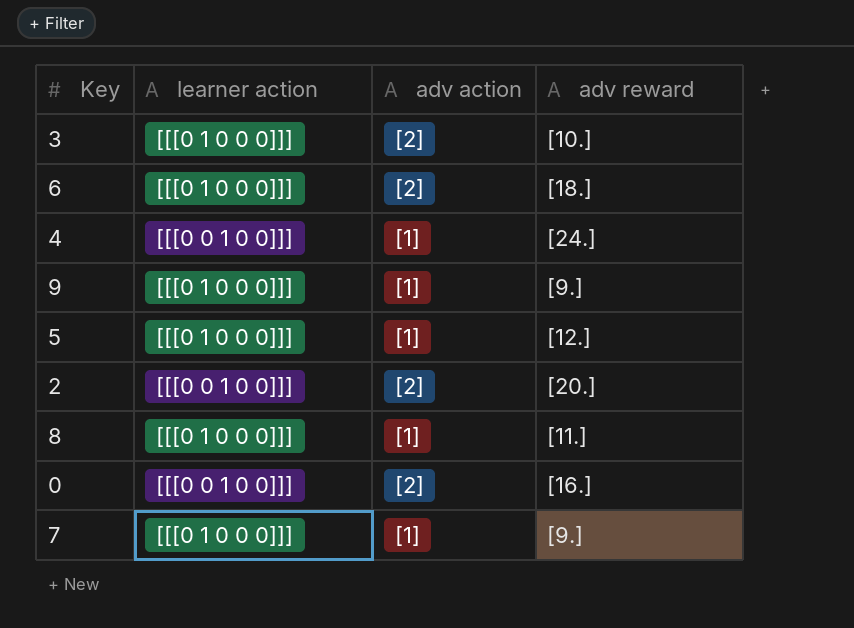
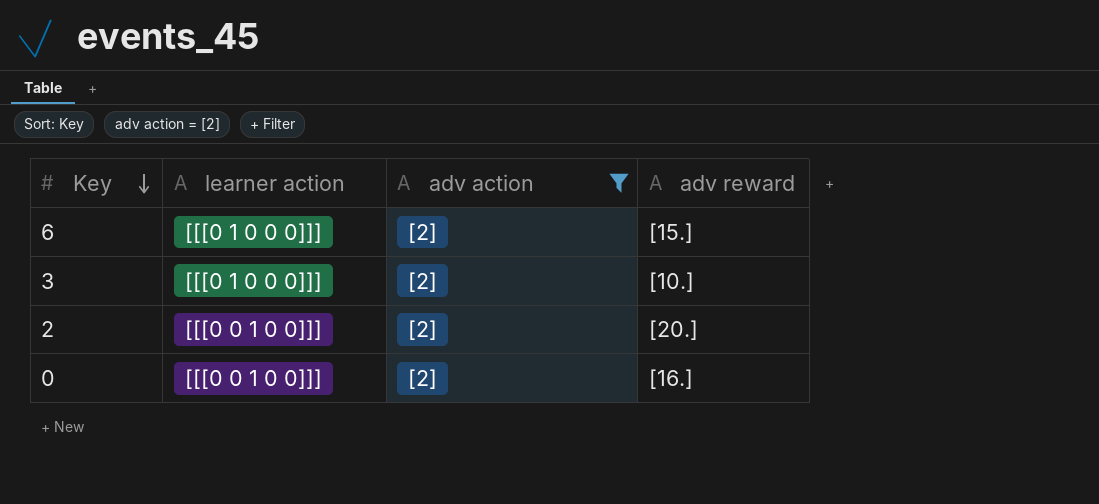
filter: none -> adv action = [2]
row order: none -> Key descending
6 | adv reward: [18.] -> [15.]

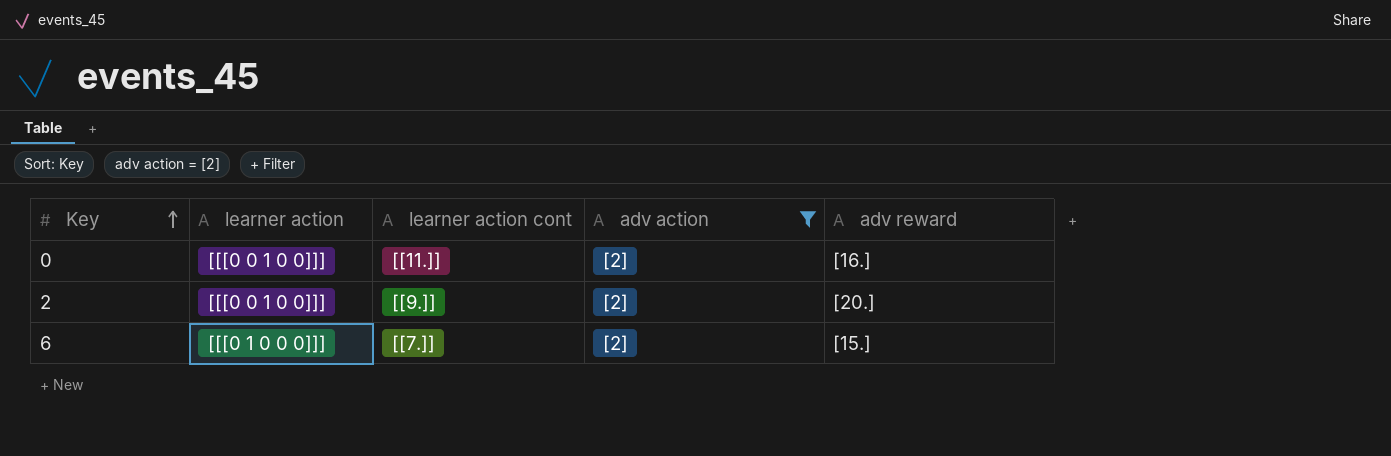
row order: Key descending -> Key ascending
column learner action cont | position: none -> 3
row 3: [[[0 1 0 0 0]]] | [2] | [10.] -> none

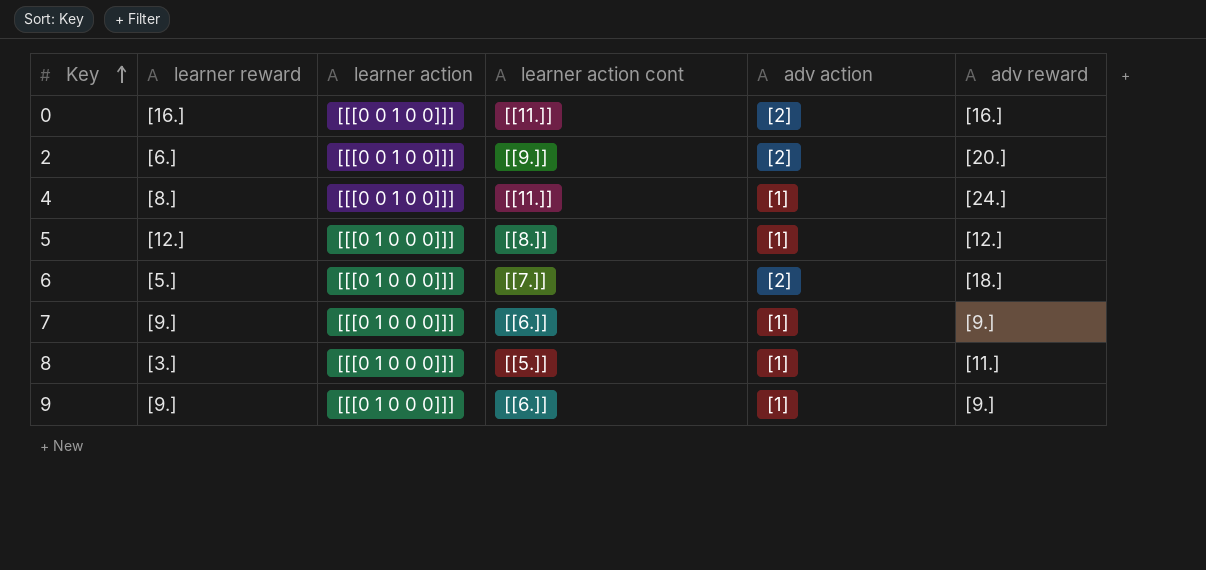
filter: adv action = [2] -> none
column learner reward | position: none -> 2
6 | adv reward: [15.] -> [18.]

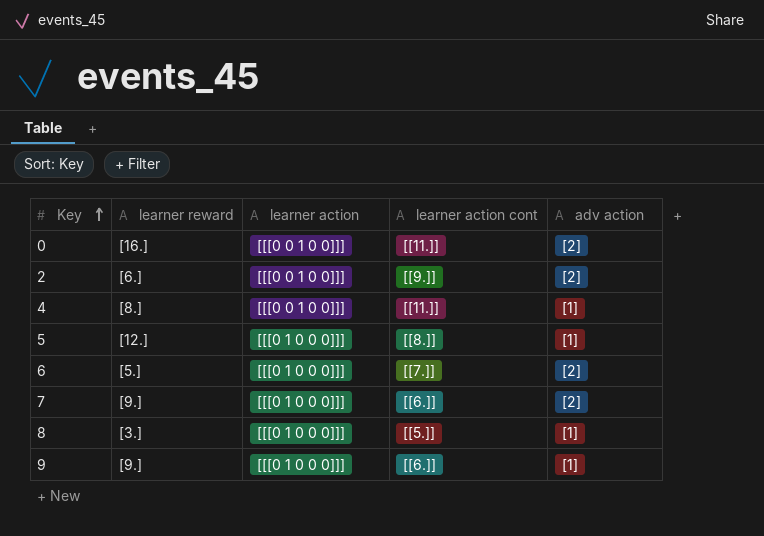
column adv reward | position: 6 -> none
7 | adv action: [1] -> [2]

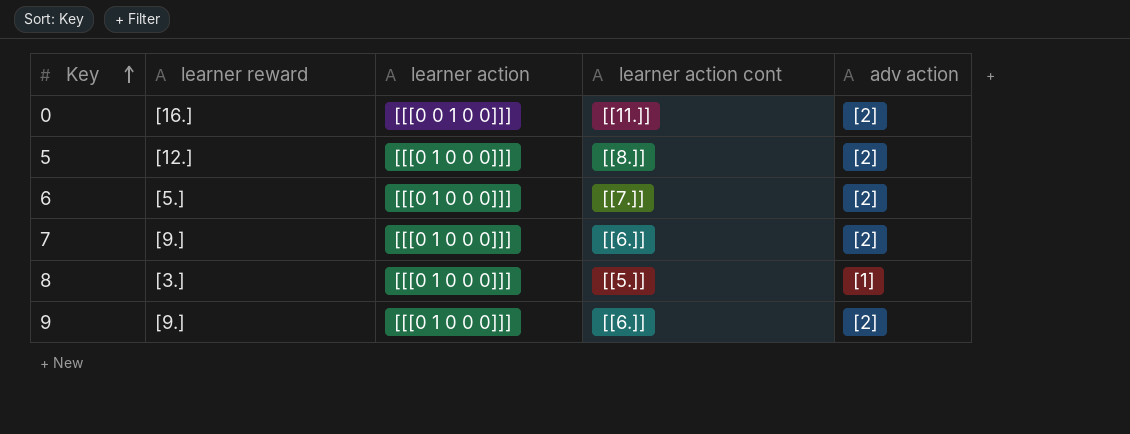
row 2: [6.] | [[[0 0 1 0 0]]] | [[9.]] | [2] -> none
row 4: [8.] | [[[0 0 1 0 0]]] | [[11.]] | [1] -> none
5 | adv action: [1] -> [2]
9 | adv action: [1] -> [2]

